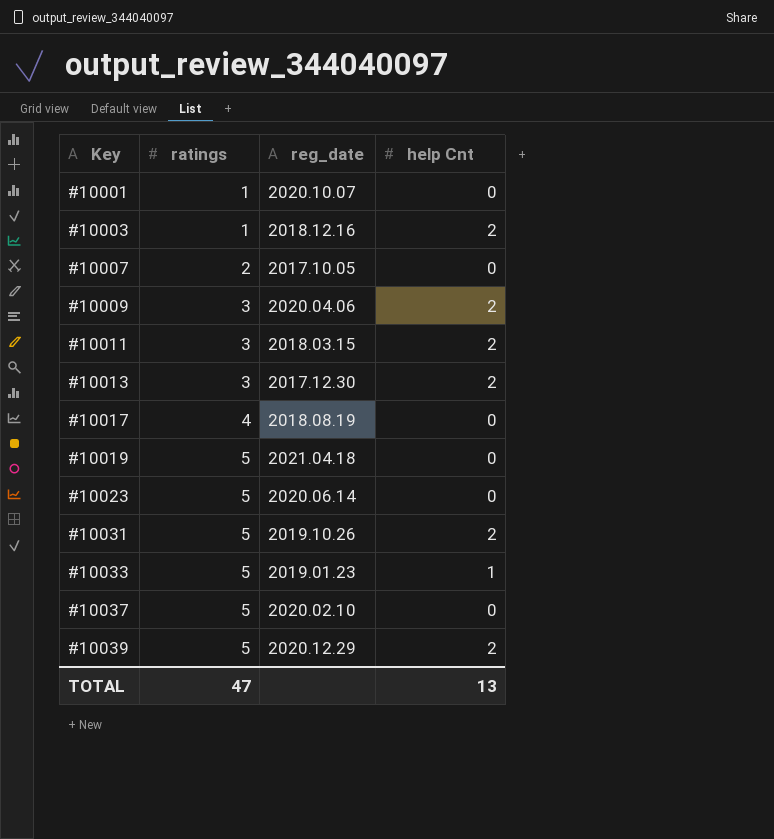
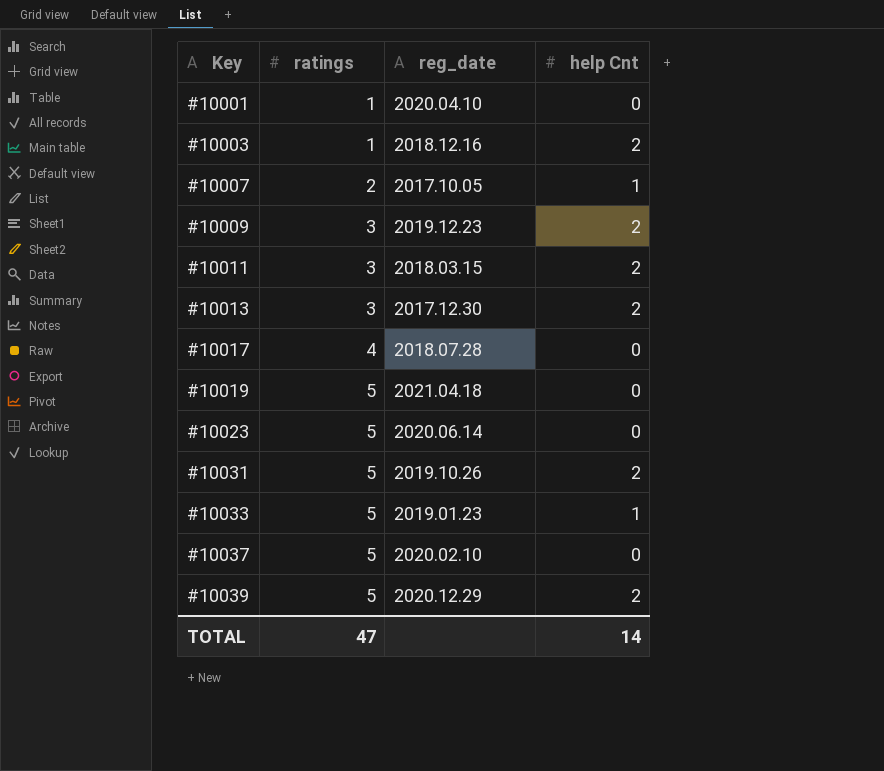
#10001 | reg_date: 2020.10.07 -> 2020.04.10
#10007 | help Cnt: 0 -> 1
#10009 | reg_date: 2020.04.06 -> 2019.12.23
#10017 | reg_date: 2018.08.19 -> 2018.07.28
TOTAL | help Cnt: 13 -> 14

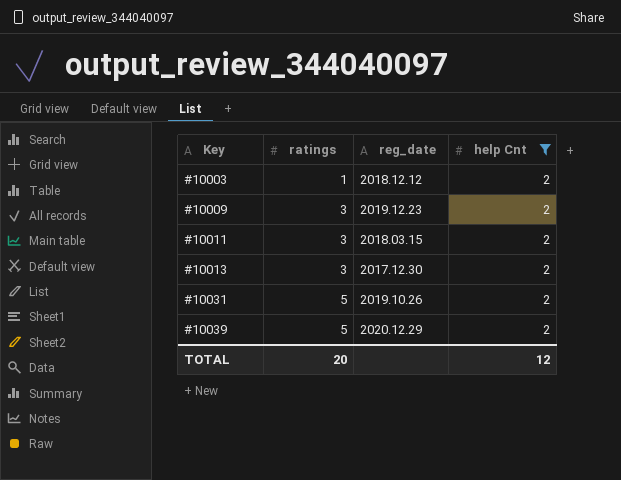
filter: none -> help Cnt = 2
#10003 | reg_date: 2018.12.16 -> 2018.12.12
TOTAL | ratings: 47 -> 20
TOTAL | help Cnt: 14 -> 12

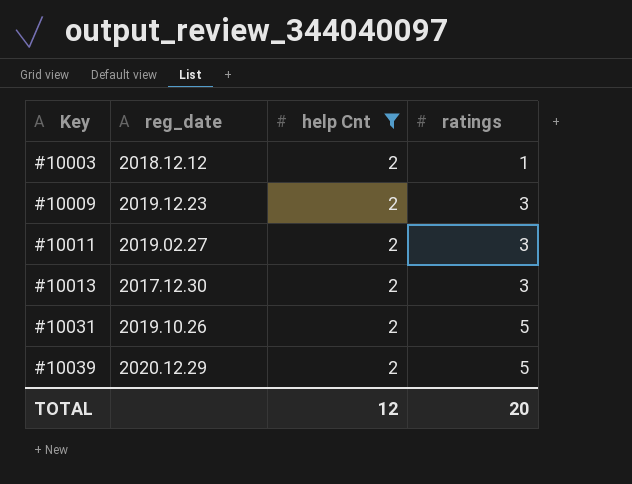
column ratings | position: 2 -> 4
#10011 | reg_date: 2018.03.15 -> 2019.02.27

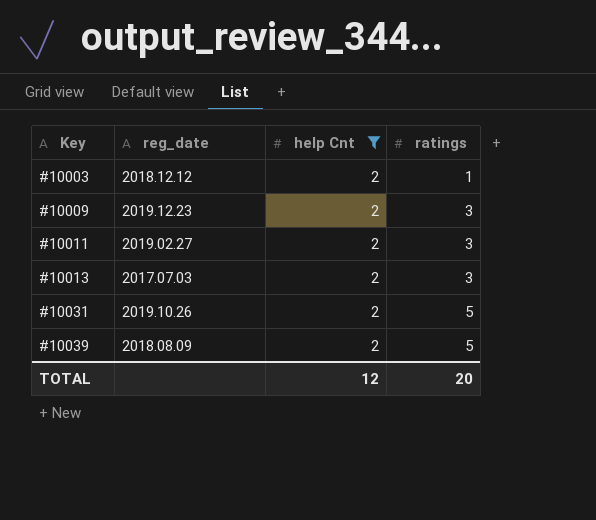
#10013 | reg_date: 2017.12.30 -> 2017.07.03
#10039 | reg_date: 2020.12.29 -> 2018.08.09

